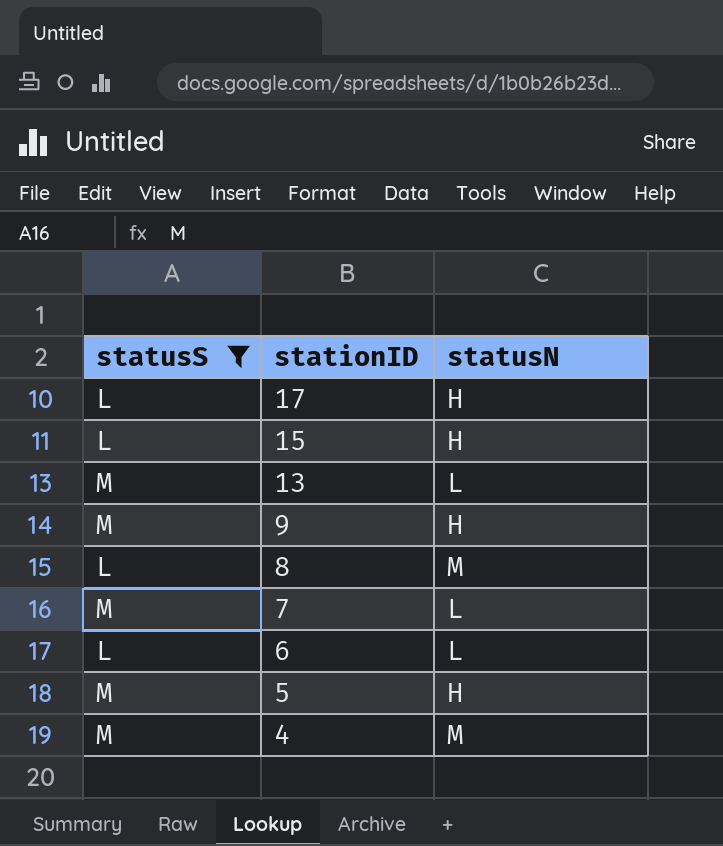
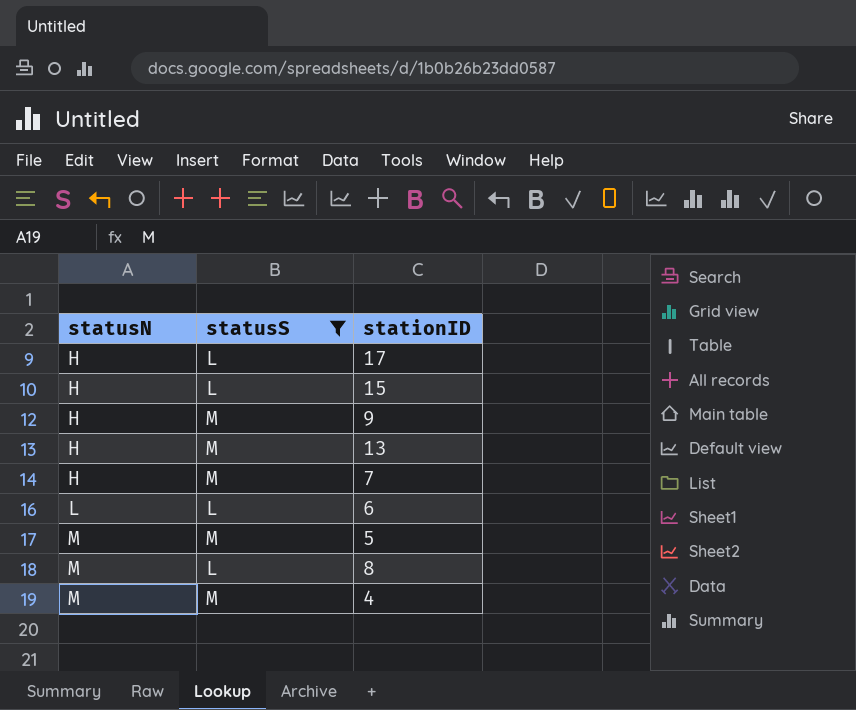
row order: stationID descending -> statusN ascending
column statusN | position: 3 -> 1
13 | statusN: L -> H
7 | statusN: L -> H
5 | statusN: H -> M

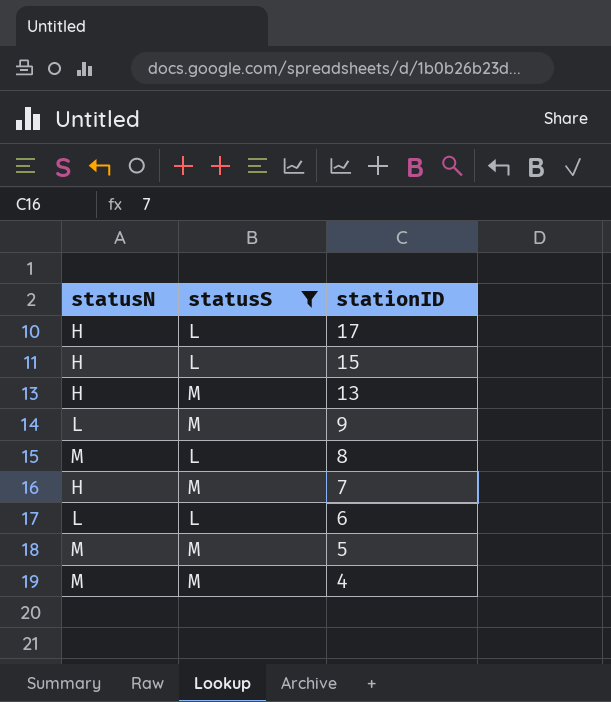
row order: statusN ascending -> stationID descending
9 | statusN: H -> L

